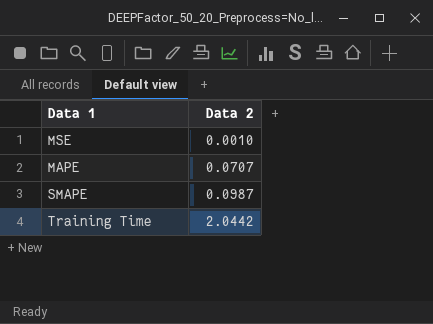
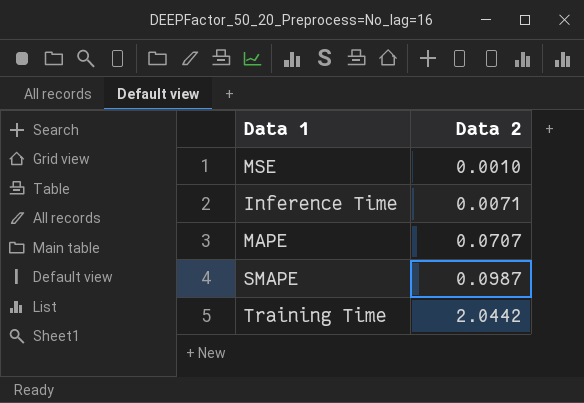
row Inference Time: none -> 0.0071

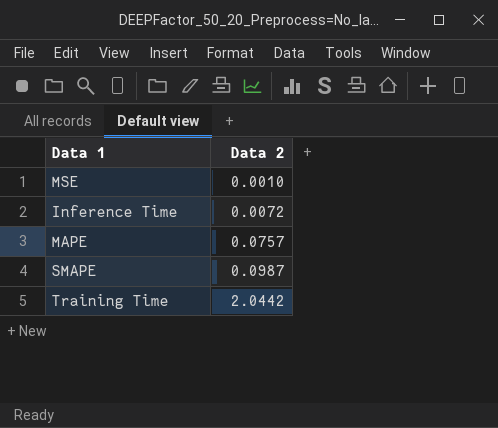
Inference Time | Data 2: 0.0071 -> 0.0072
MAPE | Data 2: 0.0707 -> 0.0757

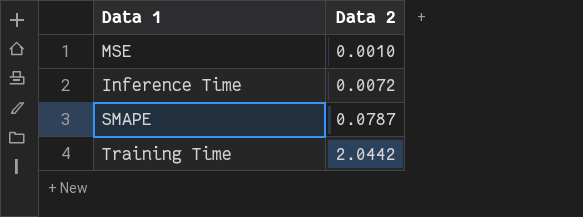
row MAPE: 0.0757 -> none
SMAPE | Data 2: 0.0987 -> 0.0787

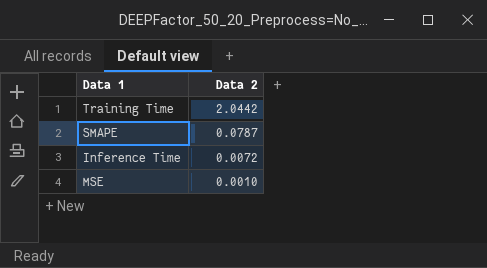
row order: Data 2 ascending -> Data 2 descending

